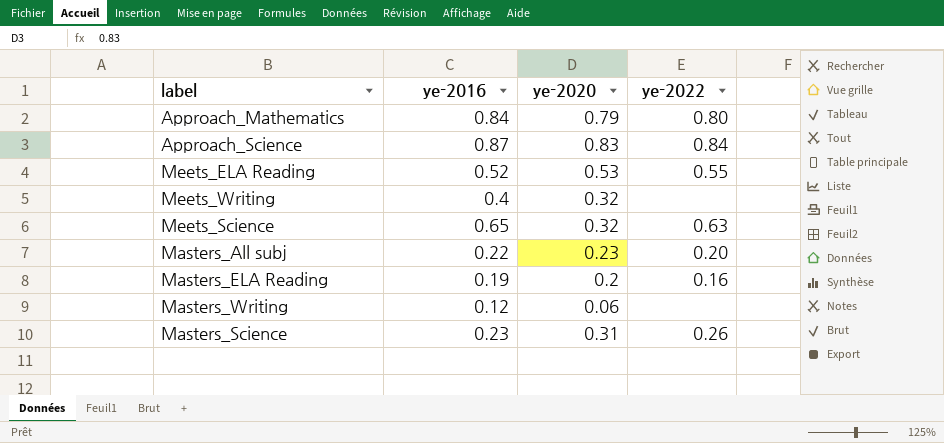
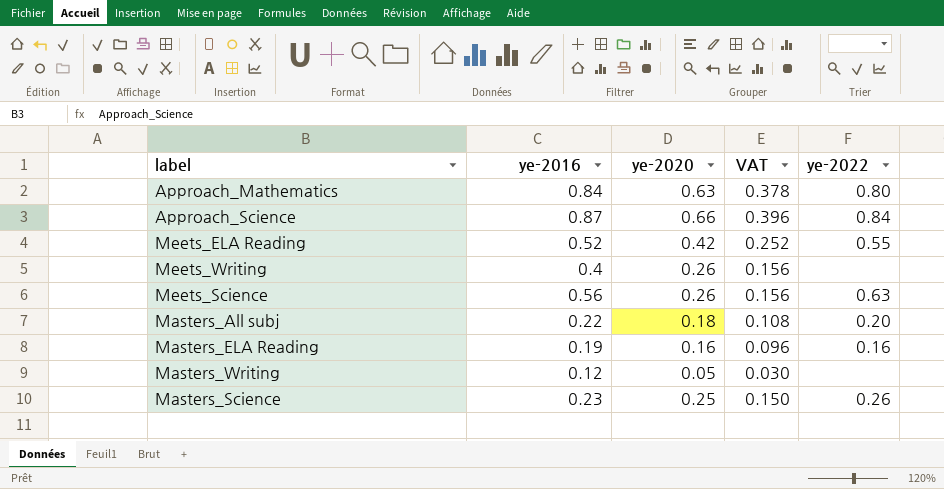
column VAT | formula: none -> [ye-2020] * 0.6
Approach_Mathematics | ye-2020: 0.79 -> 0.63
Approach_Science | ye-2020: 0.83 -> 0.66
Meets_ELA Reading | ye-2020: 0.53 -> 0.42
Meets_Writing | ye-2020: 0.32 -> 0.26
Meets_Science | ye-2016: 0.65 -> 0.56
Meets_Science | ye-2020: 0.32 -> 0.26
Masters_All subj | ye-2020: 0.23 -> 0.18
Masters_ELA Reading | ye-2020: 0.2 -> 0.16
Masters_Writing | ye-2020: 0.06 -> 0.05
Masters_Science | ye-2020: 0.31 -> 0.25

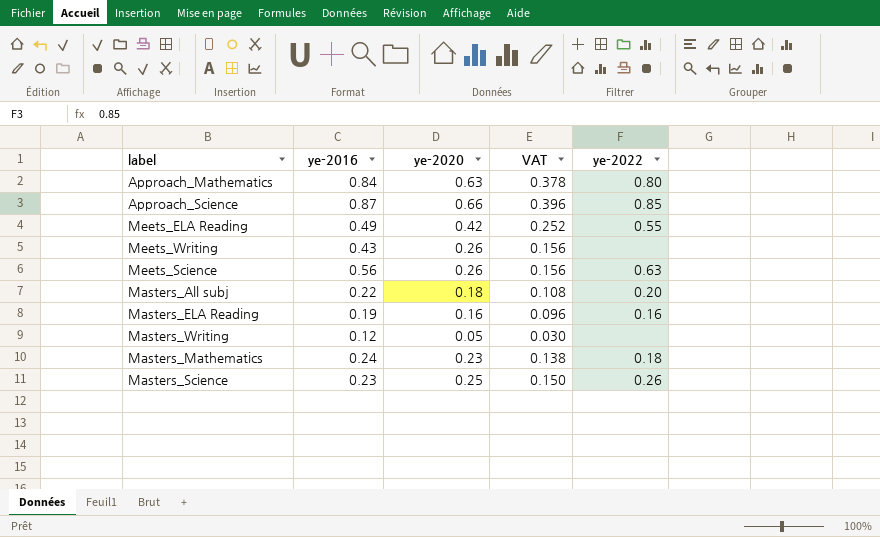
Approach_Science | ye-2022: 0.84 -> 0.85
Meets_ELA Reading | ye-2016: 0.52 -> 0.49
Meets_Writing | ye-2016: 0.4 -> 0.43
row Masters_Mathematics: none -> 0.24 | 0.23 | 0.138 | 0.18

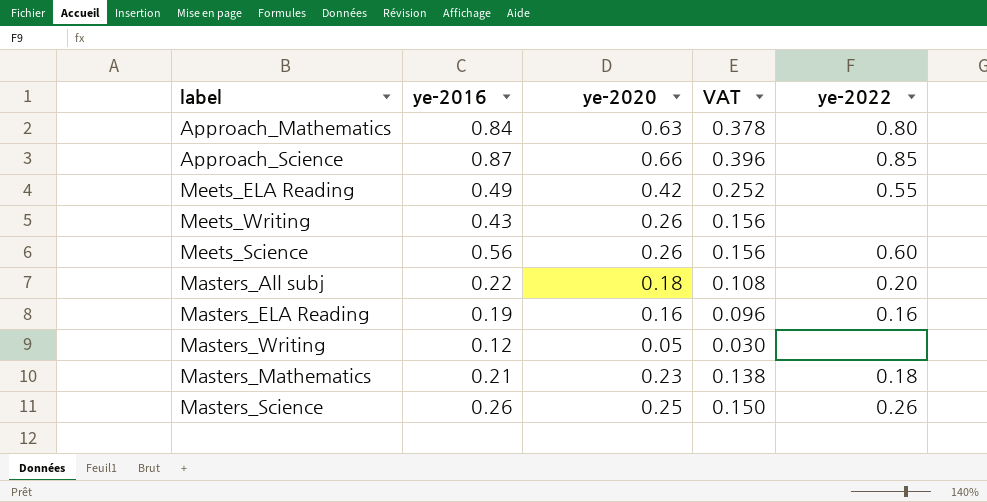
Meets_Science | ye-2022: 0.63 -> 0.60
Masters_Mathematics | ye-2016: 0.24 -> 0.21
Masters_Science | ye-2016: 0.23 -> 0.26

